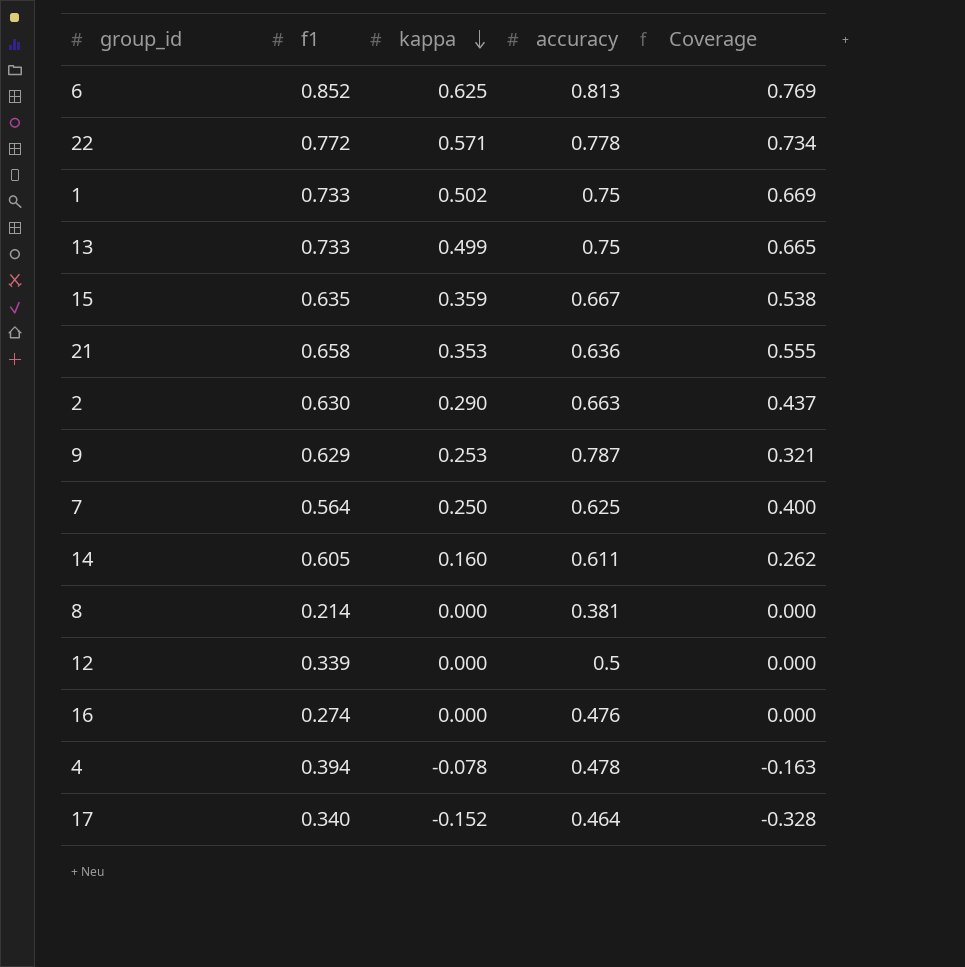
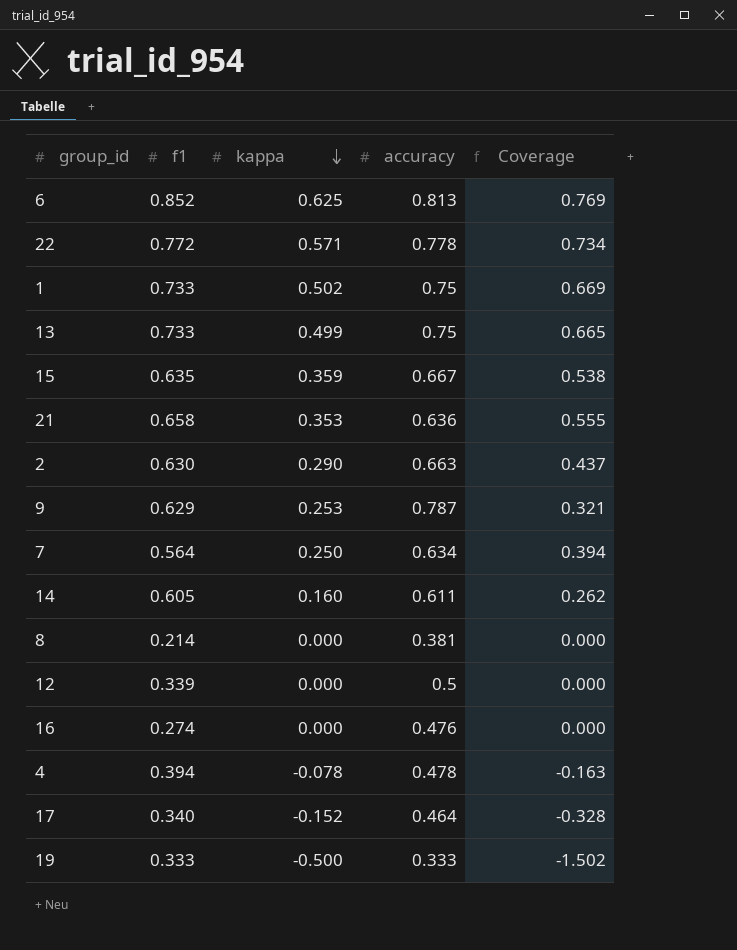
7 | accuracy: 0.625 -> 0.634
7 | Coverage: 0.400 -> 0.394
row 19: none -> 0.333 | -0.500 | 0.333 | -1.502

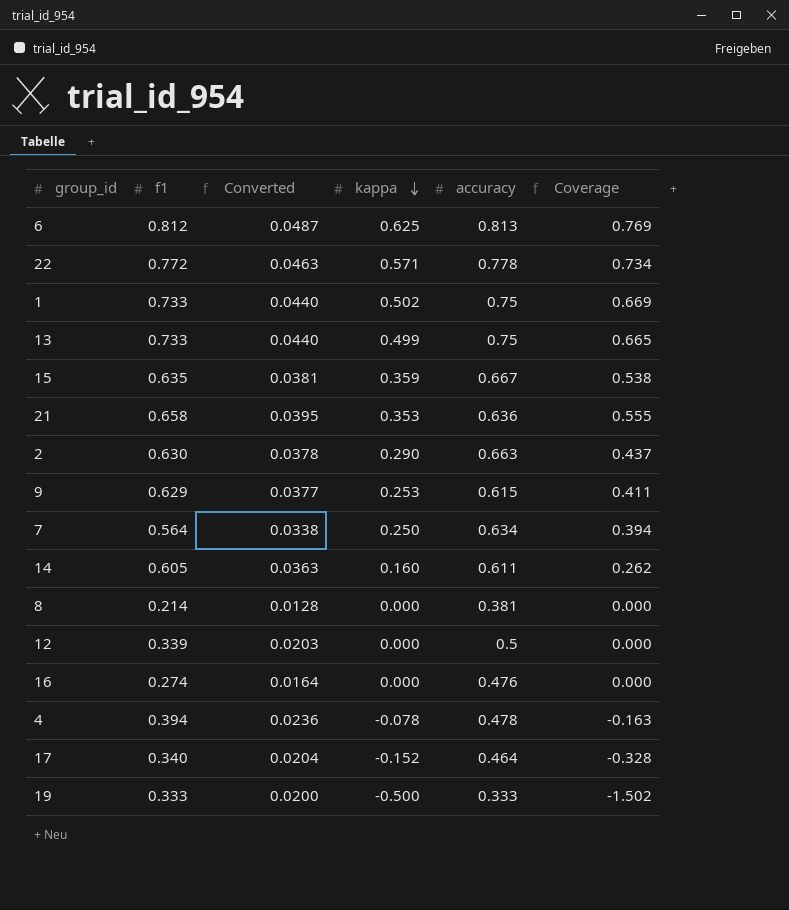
column Converted | formula: none -> [f1] * 0.06
6 | f1: 0.852 -> 0.812
9 | accuracy: 0.787 -> 0.615
9 | Coverage: 0.321 -> 0.411

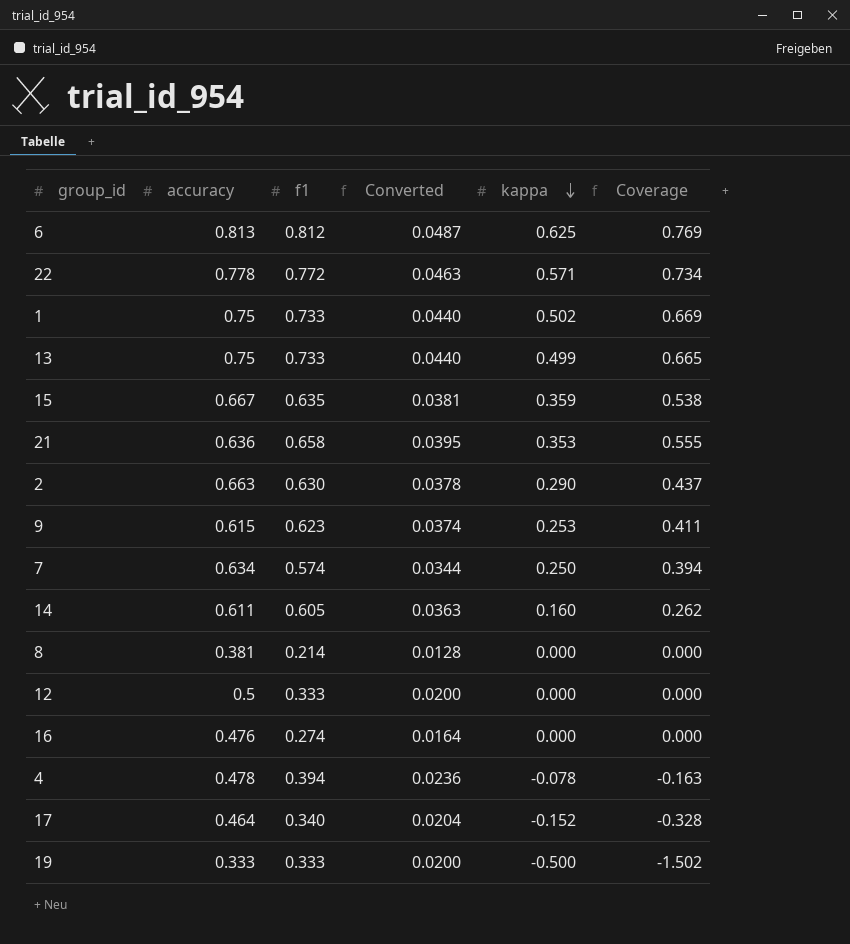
column accuracy | position: 5 -> 2
9 | f1: 0.629 -> 0.623
9 | Converted: 0.0377 -> 0.0374
7 | f1: 0.564 -> 0.574
7 | Converted: 0.0338 -> 0.0344
12 | f1: 0.339 -> 0.333
12 | Converted: 0.0203 -> 0.0200

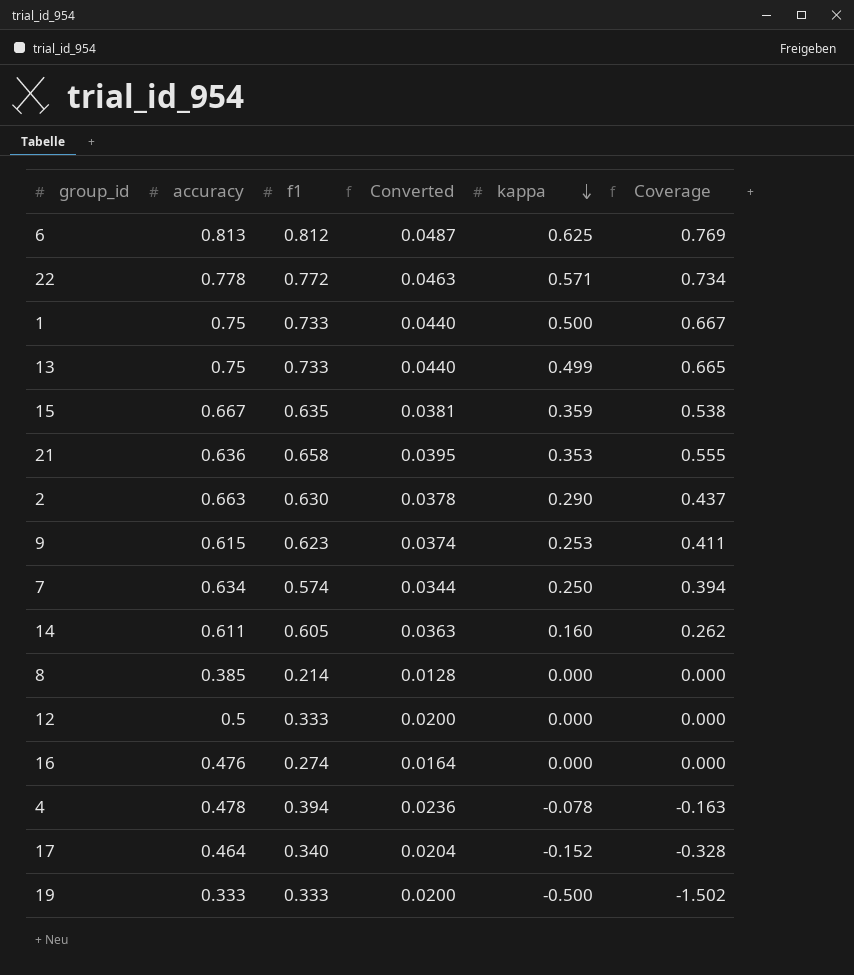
1 | kappa: 0.502 -> 0.500
1 | Coverage: 0.669 -> 0.667
8 | accuracy: 0.381 -> 0.385

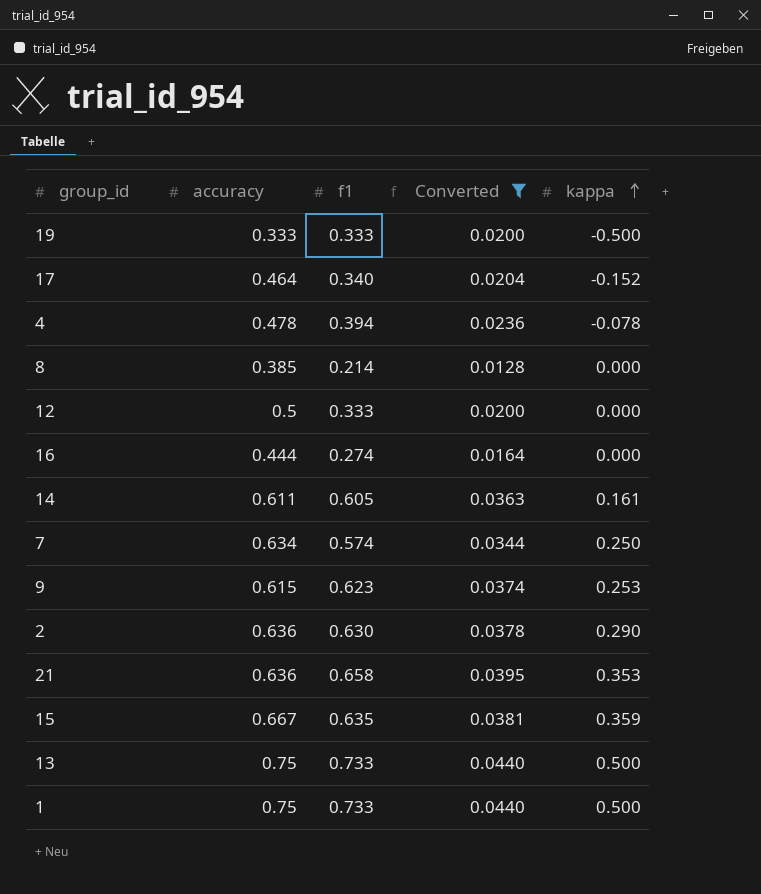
filter: none -> Converted <= 0.0440
row order: kappa descending -> kappa ascending
column Coverage | formula: [kappa] / [accuracy] -> none
16 | accuracy: 0.476 -> 0.444
14 | kappa: 0.160 -> 0.161
2 | accuracy: 0.663 -> 0.636
13 | kappa: 0.499 -> 0.500

